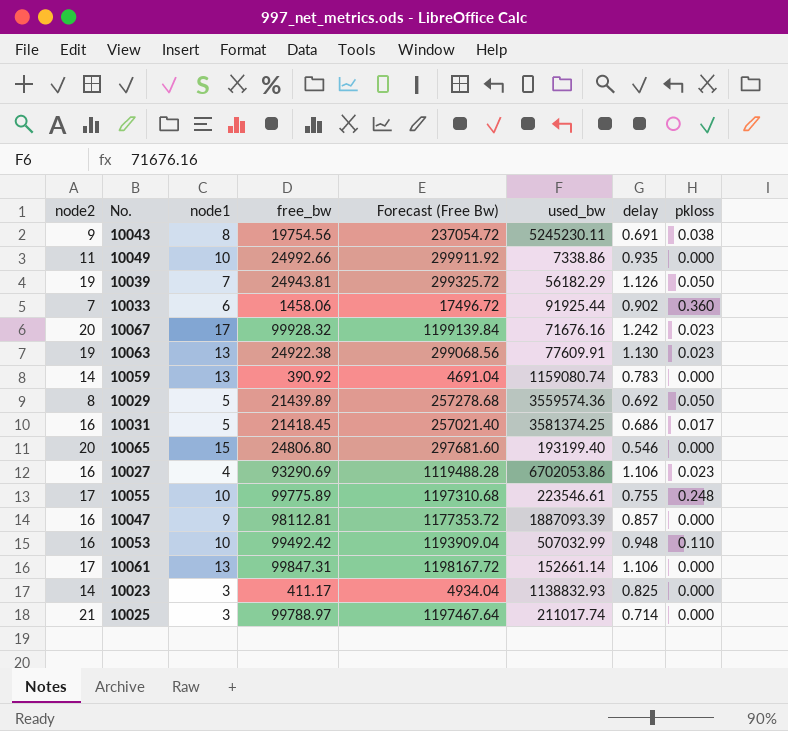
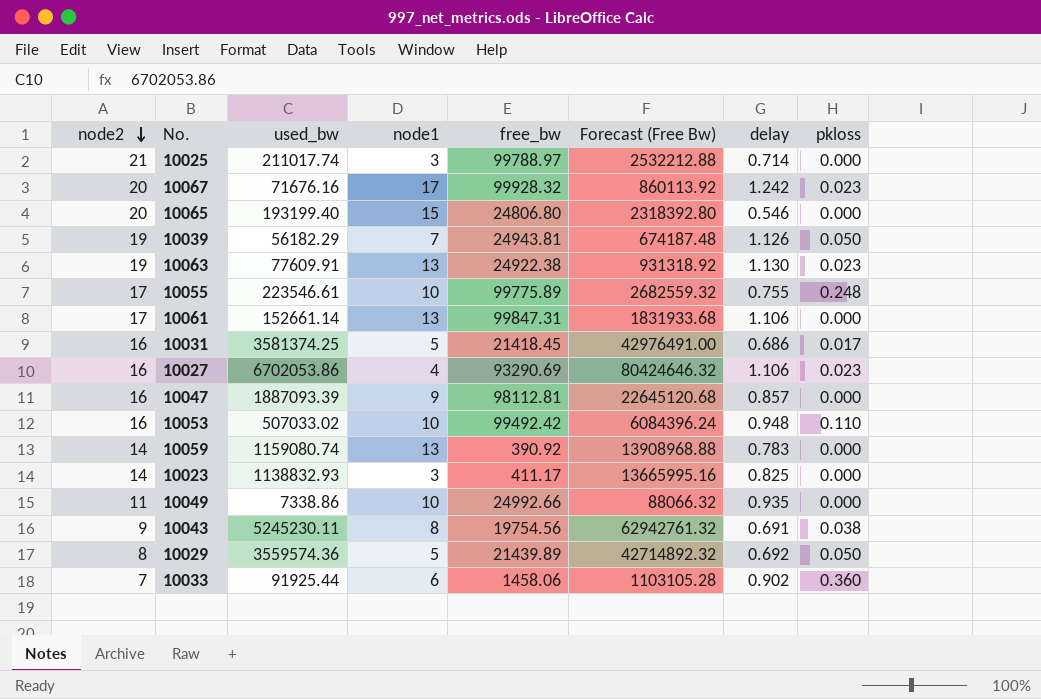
row order: none -> node2 descending
column used_bw | position: 6 -> 3
column Forecast (Free Bw) | formula: [free_bw] * 12 -> [used_bw] * 12
10053 | used_bw: 507032.99 -> 507033.02

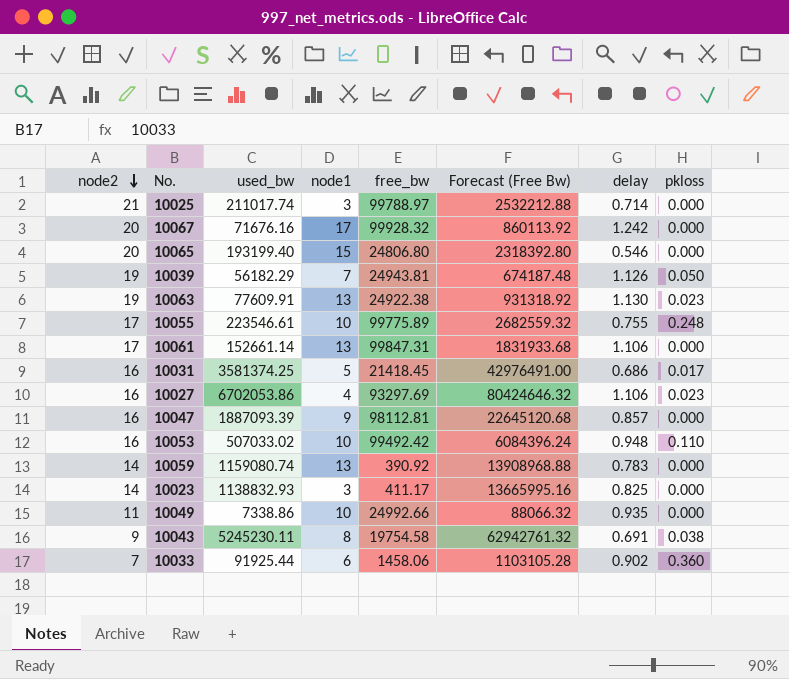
row 10029: 8 | 3559574.36 | 5 | 21439.89 | 42714892.32 | 0.692 | 0.050 -> none
10067 | pkloss: 0.023 -> 0.000
10027 | free_bw: 93290.69 -> 93297.69
10043 | free_bw: 19754.56 -> 19754.58

